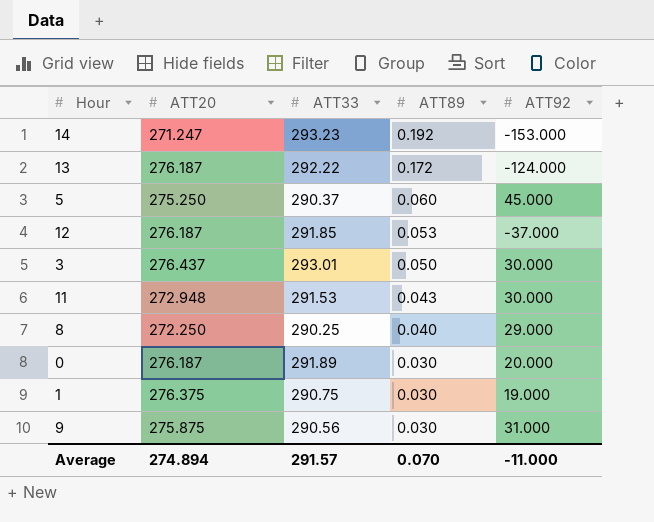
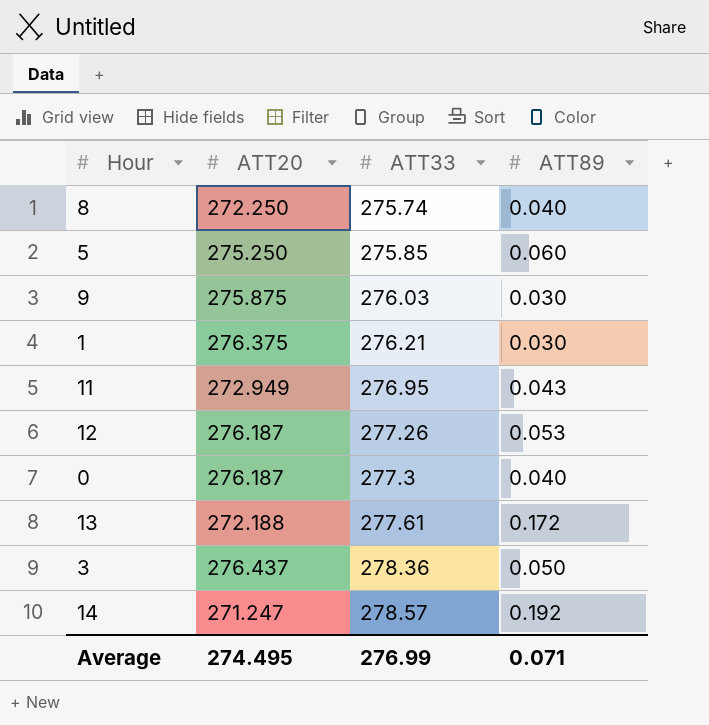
row order: ATT89 descending -> ATT33 ascending
column ATT92 | position: 5 -> none
8 | ATT33: 290.25 -> 275.74
5 | ATT33: 290.37 -> 275.85
9 | ATT33: 290.56 -> 276.03
1 | ATT33: 290.75 -> 276.21
11 | ATT20: 272.948 -> 272.949
11 | ATT33: 291.53 -> 276.95
12 | ATT33: 291.85 -> 277.26
0 | ATT33: 291.89 -> 277.3
0 | ATT89: 0.030 -> 0.040
13 | ATT20: 276.187 -> 272.188
13 | ATT33: 292.22 -> 277.61
3 | ATT33: 293.01 -> 278.36
14 | ATT33: 293.23 -> 278.57
Average | ATT20: 274.894 -> 274.495
Average | ATT33: 291.57 -> 276.99
Average | ATT89: 0.070 -> 0.071

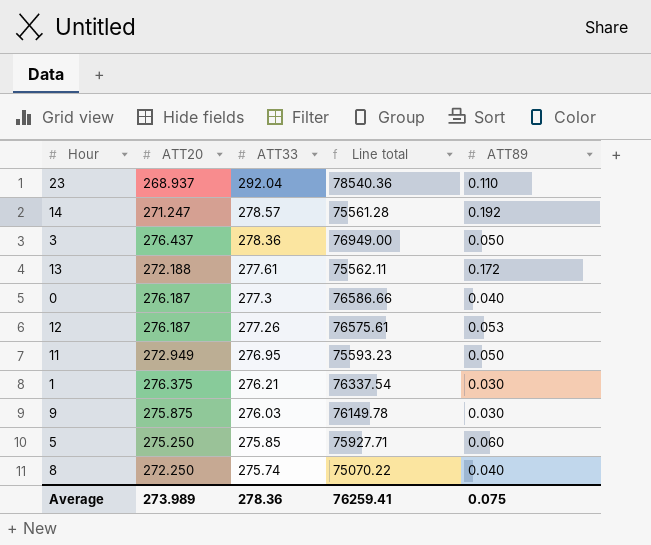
row order: ATT33 ascending -> ATT33 descending
column Line total | formula: none -> [ATT20] * [ATT33]
row 23: none -> 268.937 | 292.04 | 78540.36 | 0.110
11 | ATT89: 0.043 -> 0.050
Average | ATT20: 274.495 -> 273.989
Average | ATT33: 276.99 -> 278.36
Average | ATT89: 0.071 -> 0.075

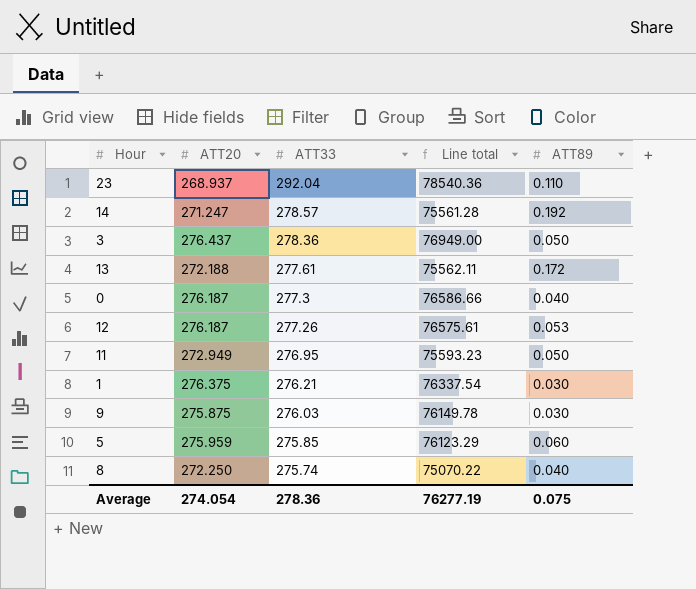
5 | ATT20: 275.250 -> 275.959
5 | Line total: 75927.71 -> 76123.29
Average | ATT20: 273.989 -> 274.054
Average | Line total: 76259.41 -> 76277.19

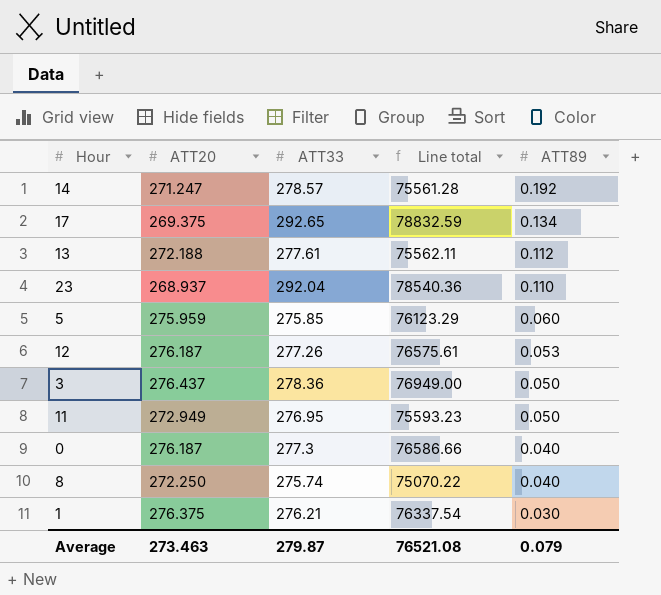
row order: ATT33 descending -> ATT89 descending
row 9: 275.875 | 276.03 | 76149.78 | 0.030 -> none
row 17: none -> 269.375 | 292.65 | 78832.59 | 0.134
13 | ATT89: 0.172 -> 0.112
Average | ATT20: 274.054 -> 273.463
Average | ATT33: 278.36 -> 279.87
Average | Line total: 76277.19 -> 76521.08
Average | ATT89: 0.075 -> 0.079

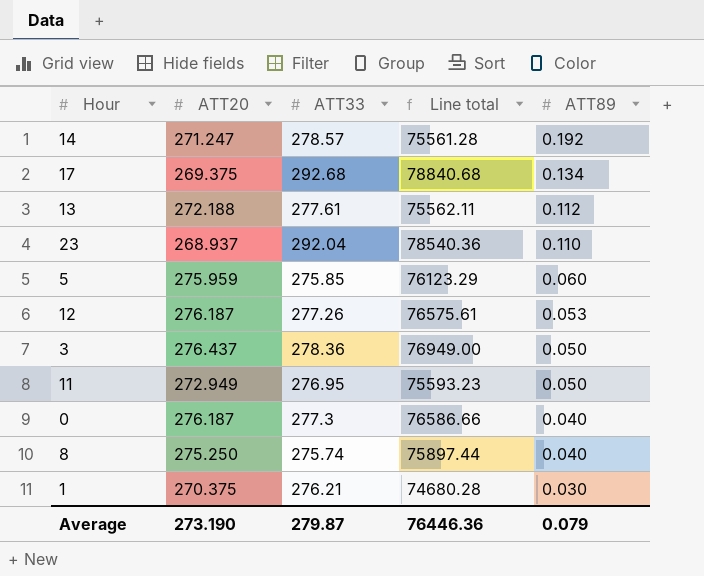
17 | ATT33: 292.65 -> 292.68
17 | Line total: 78832.59 -> 78840.68
8 | ATT20: 272.250 -> 275.250
8 | Line total: 75070.22 -> 75897.44
1 | ATT20: 276.375 -> 270.375
1 | Line total: 76337.54 -> 74680.28
Average | ATT20: 273.463 -> 273.190
Average | Line total: 76521.08 -> 76446.36

